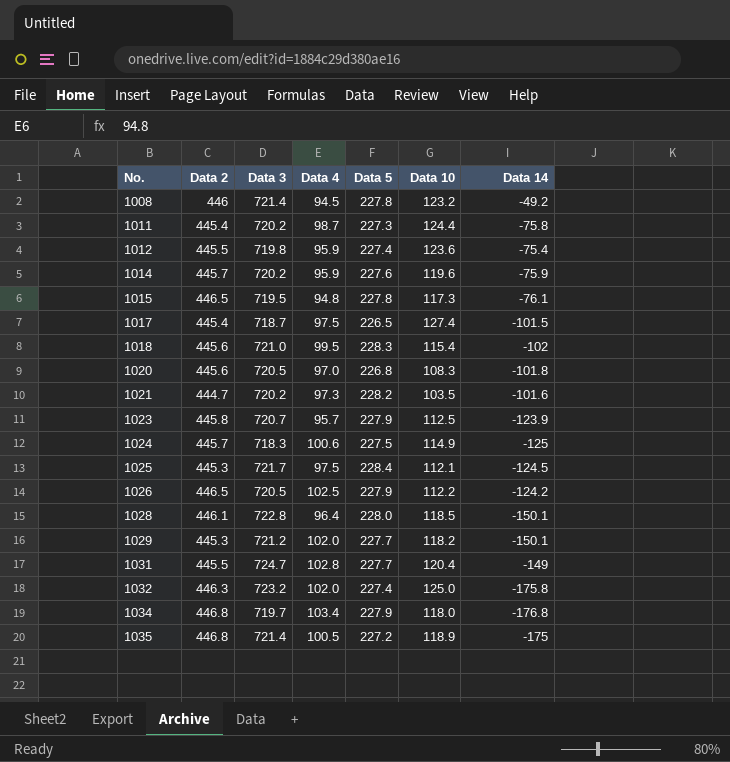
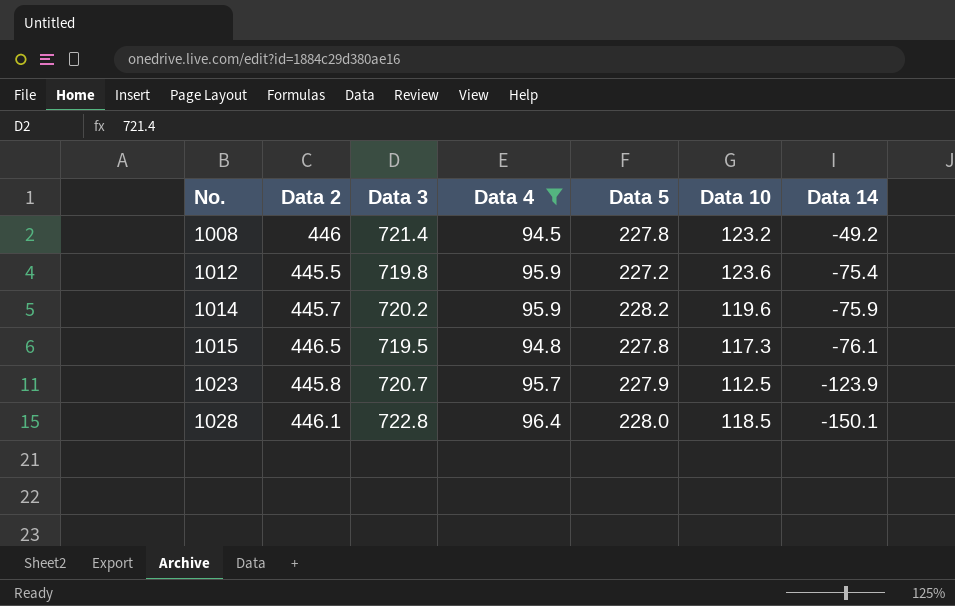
filter: none -> Data 4 <= 96.4
1012 | Data 5: 227.4 -> 227.2
1014 | Data 5: 227.6 -> 228.2

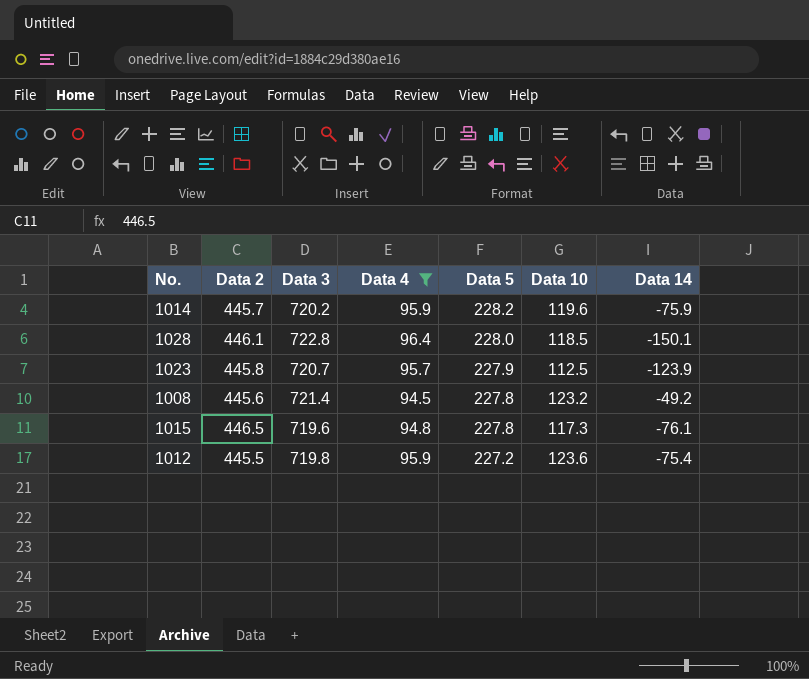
row order: No. ascending -> Data 5 descending
1008 | Data 2: 446 -> 445.6
1015 | Data 3: 719.5 -> 719.6

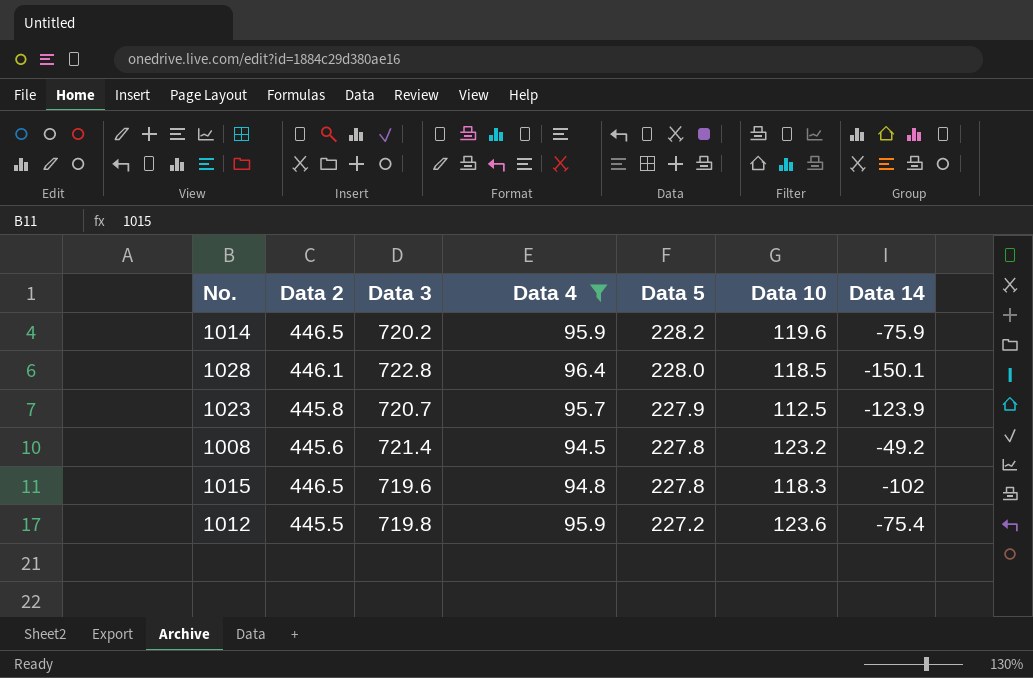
1014 | Data 2: 445.7 -> 446.5
1015 | Data 10: 117.3 -> 118.3
1015 | Data 14: -76.1 -> -102

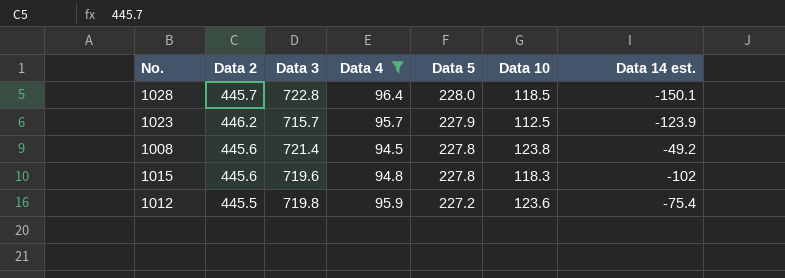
column name: Data 14 -> Data 14 est.
row 1014: 446.5 | 720.2 | 95.9 | 228.2 | 119.6 | -75.9 -> none
1028 | Data 2: 446.1 -> 445.7
1023 | Data 2: 445.8 -> 446.2
1023 | Data 3: 720.7 -> 715.7
1008 | Data 10: 123.2 -> 123.8
1015 | Data 2: 446.5 -> 445.6

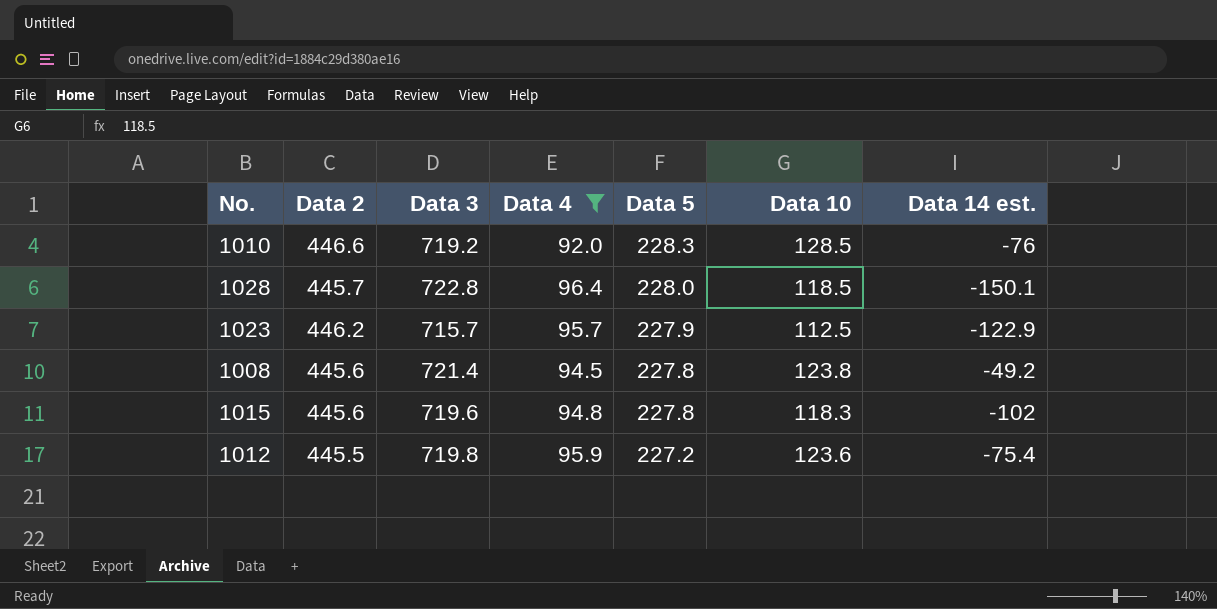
row 1010: none -> 446.6 | 719.2 | 92.0 | 228.3 | 128.5 | -76
1023 | Data 14 est.: -123.9 -> -122.9

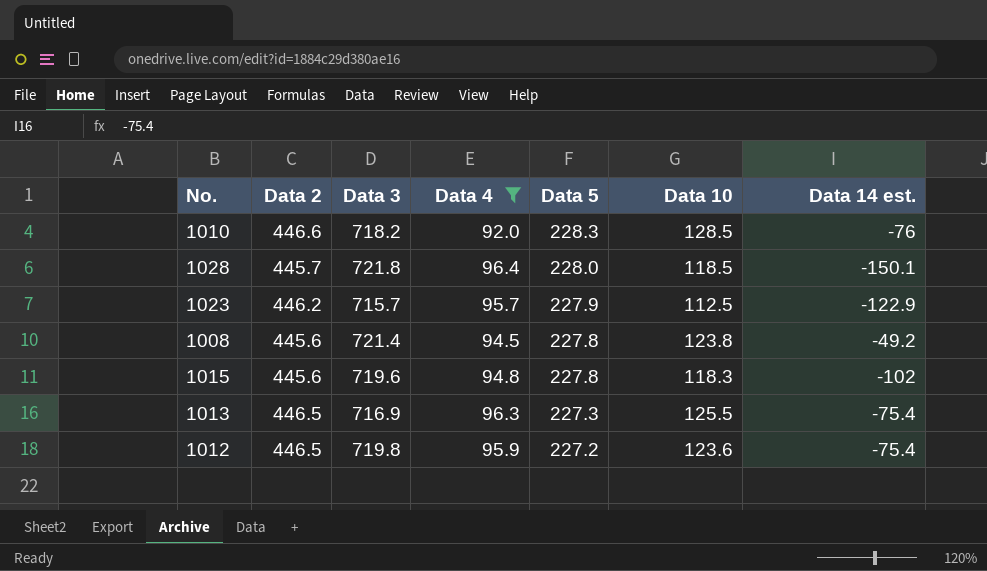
1010 | Data 3: 719.2 -> 718.2
1028 | Data 3: 722.8 -> 721.8
row 1013: none -> 446.5 | 716.9 | 96.3 | 227.3 | 125.5 | -75.4
1012 | Data 2: 445.5 -> 446.5

